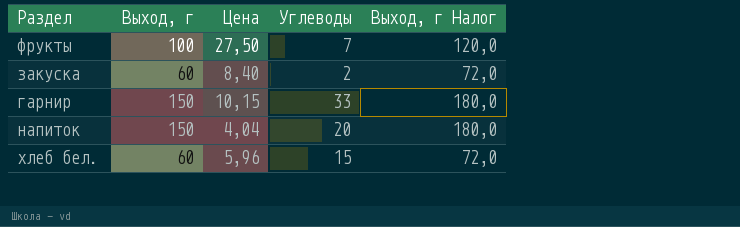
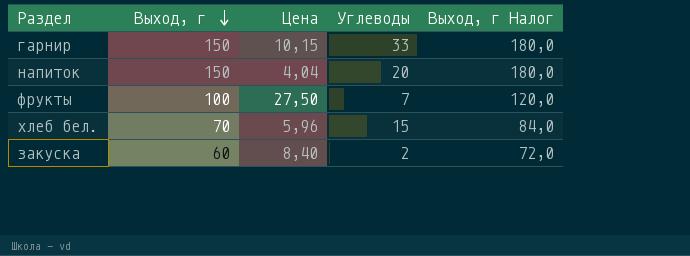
row order: none -> Выход, г descending
хлеб бел. | Выход, г: 60 -> 70
хлеб бел. | Выход, г Налог: 72,0 -> 84,0

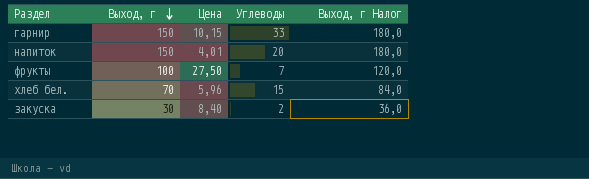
напиток | Цена: 4,04 -> 4,01
закуска | Выход, г: 60 -> 30
закуска | Выход, г Налог: 72,0 -> 36,0

